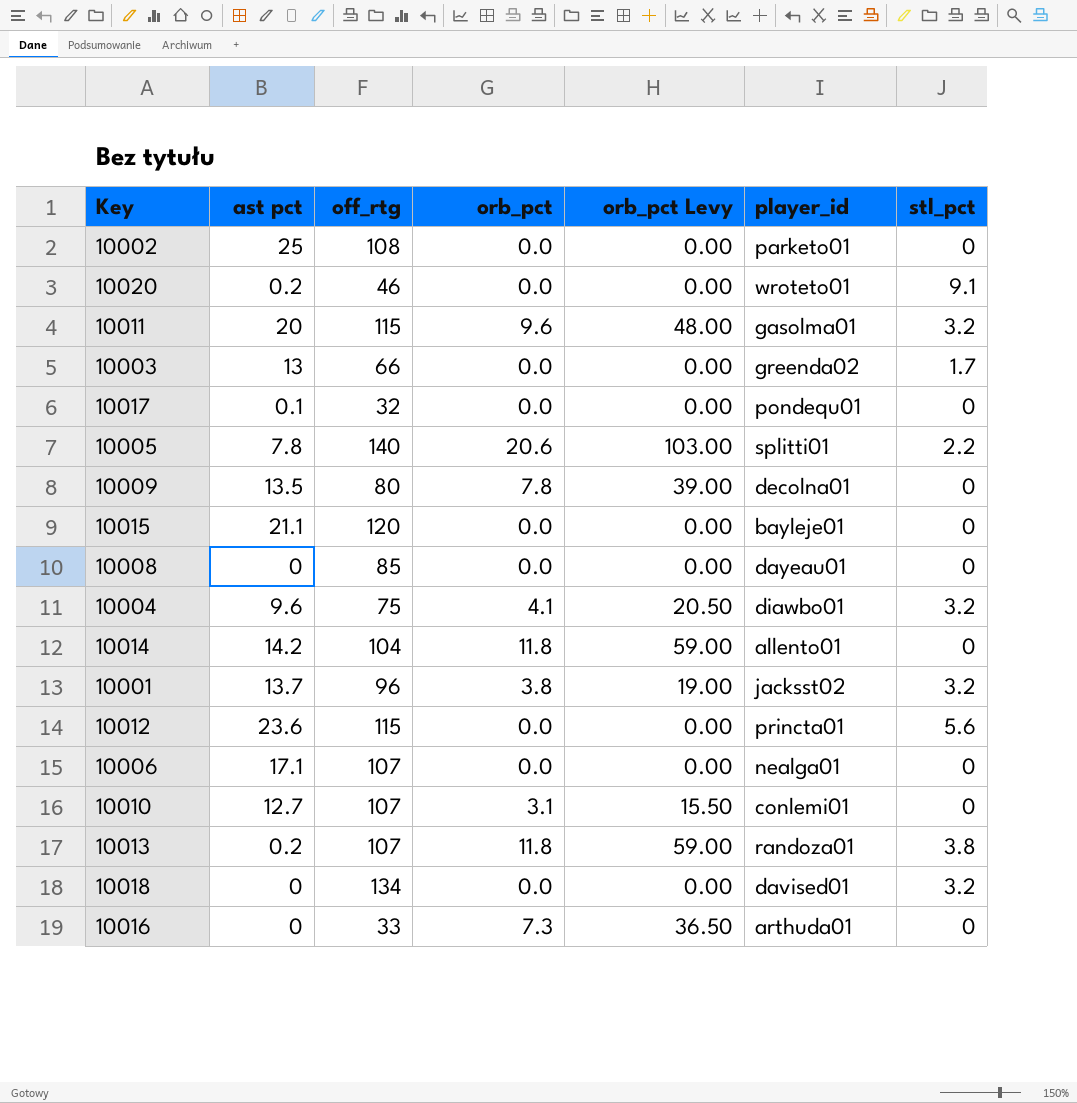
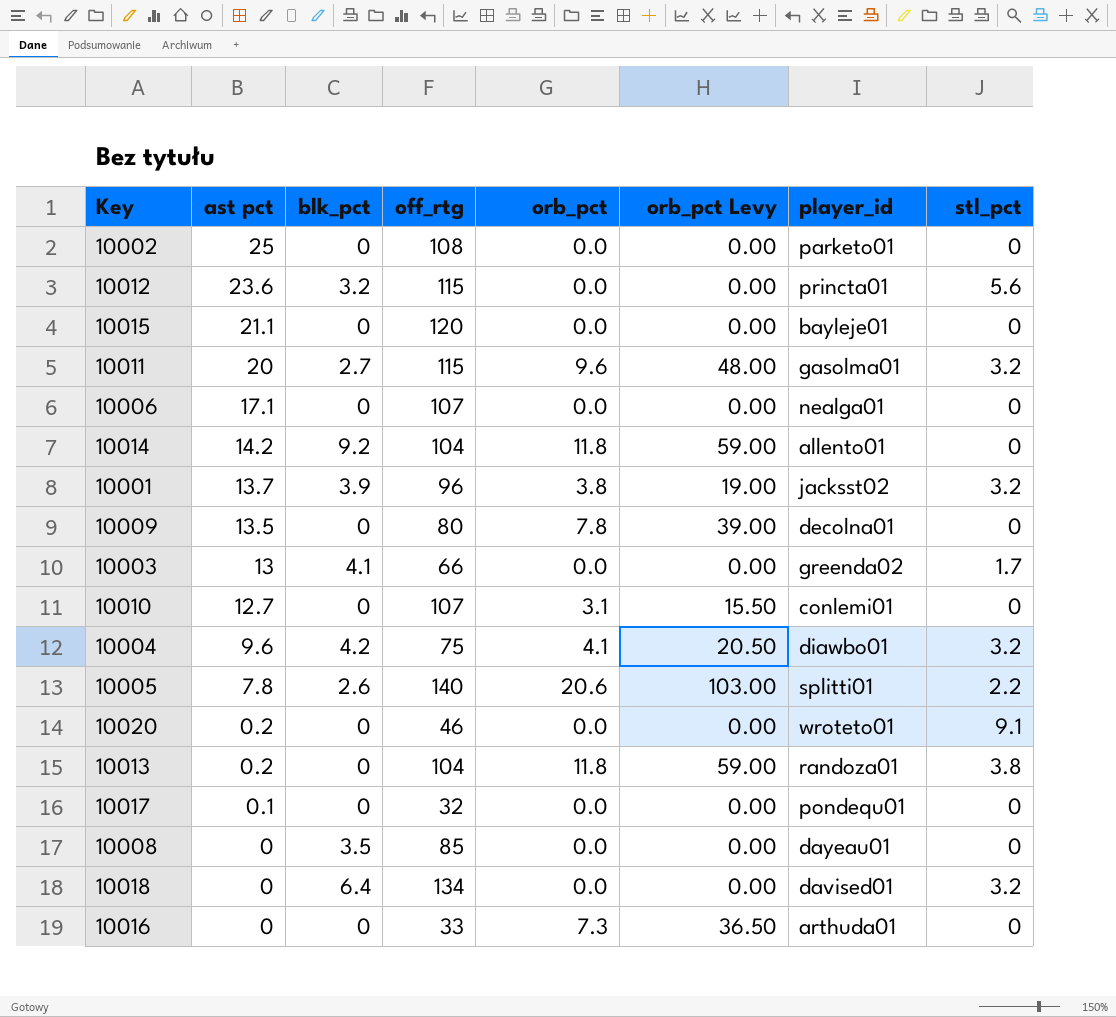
row order: none -> ast pct descending
column blk_pct | position: none -> 3
10013 | off_rtg: 107 -> 104

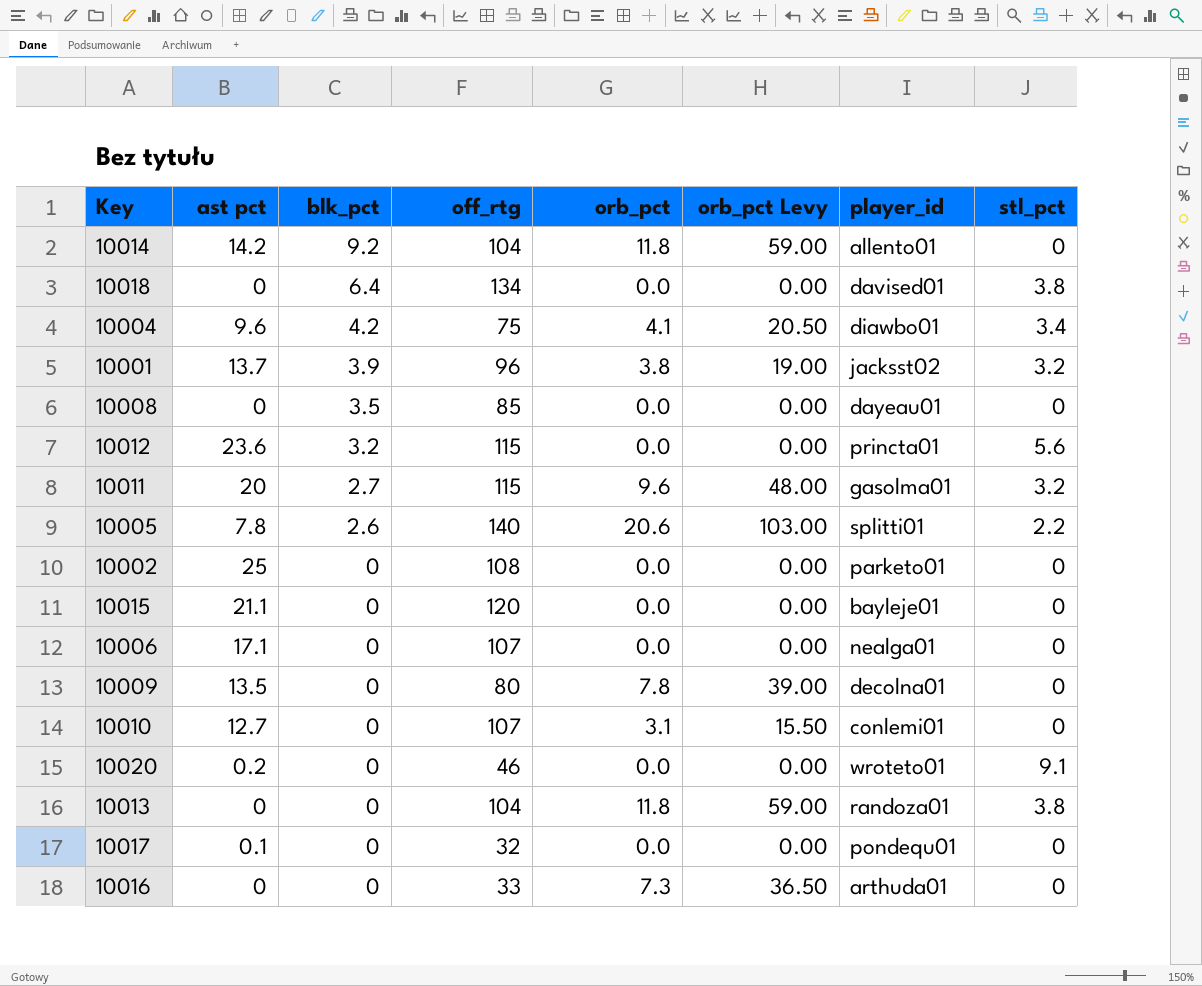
row order: ast pct descending -> blk_pct descending
row 10003: 13 | 4.1 | 66 | 0.0 | 0.00 | greenda02 | 1.7 -> none
10018 | stl_pct: 3.2 -> 3.8
10004 | stl_pct: 3.2 -> 3.4
10013 | ast pct: 0.2 -> 0

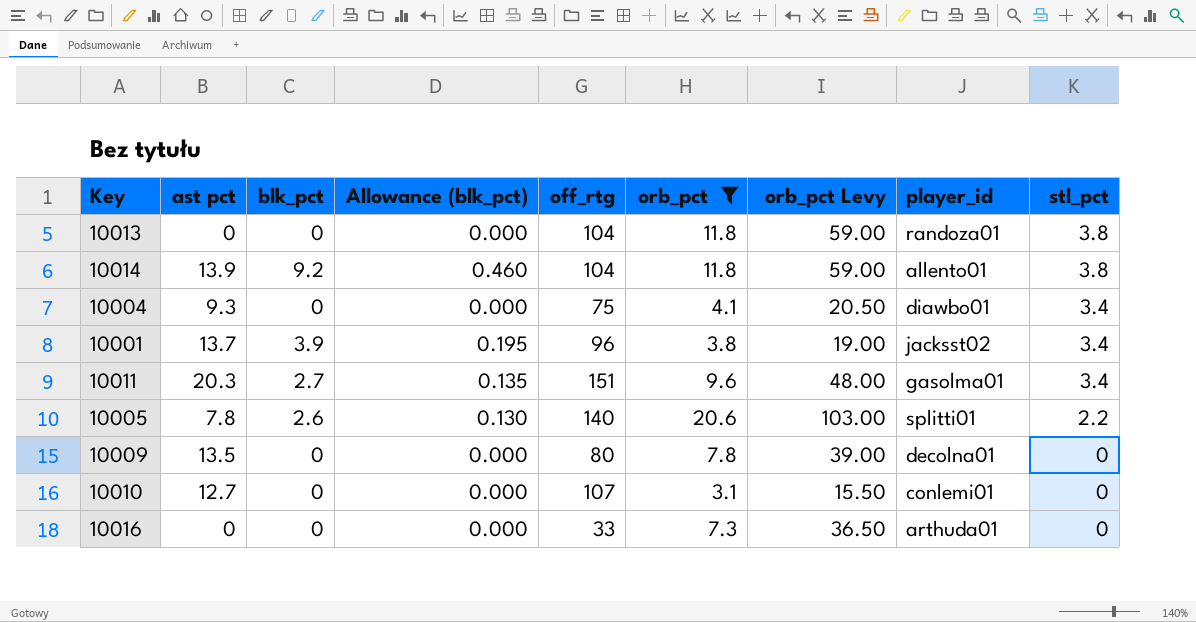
filter: none -> orb_pct != 0.0
row order: blk_pct descending -> stl_pct descending
column Allowance (blk_pct) | formula: none -> [blk_pct] * 0.05
10014 | ast pct: 14.2 -> 13.9
10014 | stl_pct: 0 -> 3.8
10004 | ast pct: 9.6 -> 9.3
10004 | blk_pct: 4.2 -> 0
10001 | stl_pct: 3.2 -> 3.4
10011 | ast pct: 20 -> 20.3
10011 | off_rtg: 115 -> 151
10011 | stl_pct: 3.2 -> 3.4

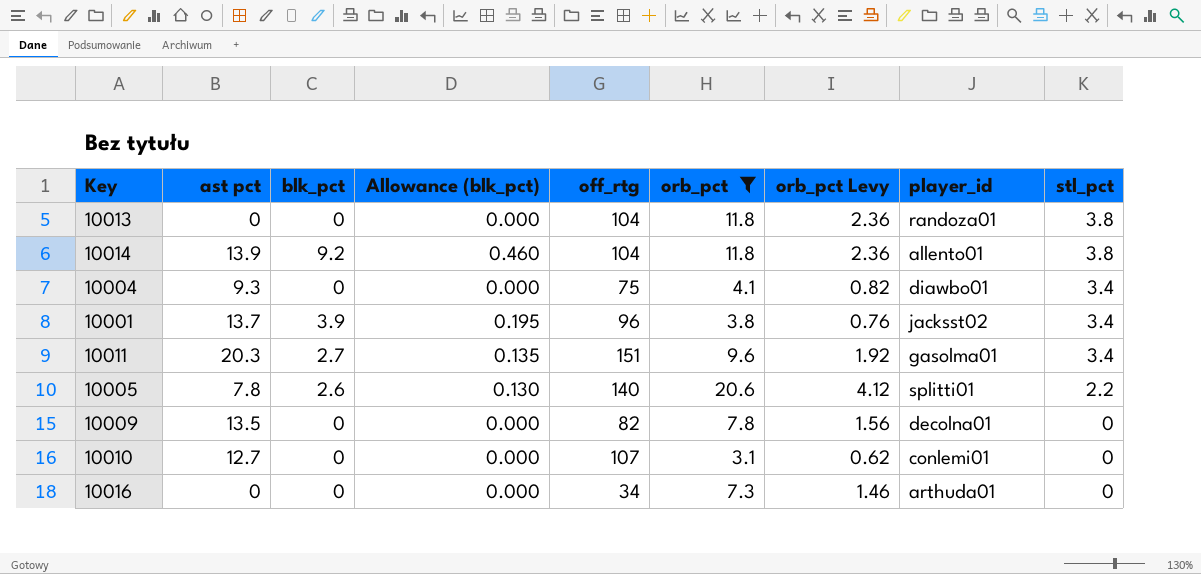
column orb_pct Levy | formula: [orb_pct] * 5 -> [orb_pct] * 0.2
10009 | off_rtg: 80 -> 82
10016 | off_rtg: 33 -> 34

